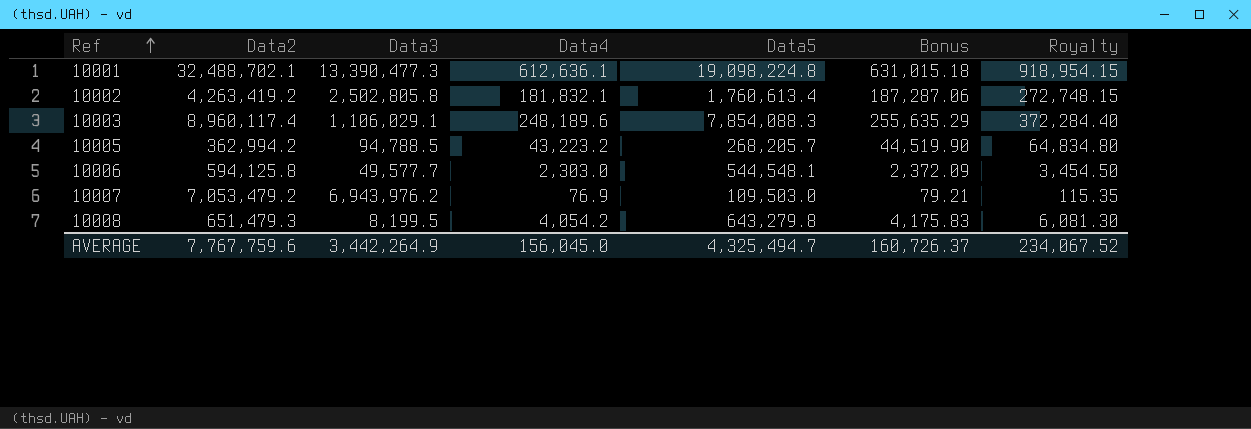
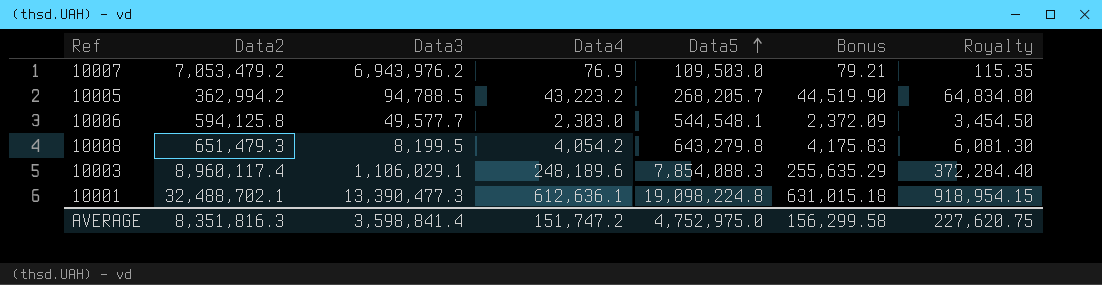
row order: Ref ascending -> Data5 ascending
row 10002: 4,263,419.2 | 2,502,805.8 | 181,832.1 | 1,760,613.4 | 187,287.06 | 272,748.15 -> none
AVERAGE | Data2: 7,767,759.6 -> 8,351,816.3
AVERAGE | Data3: 3,442,264.9 -> 3,598,841.4
AVERAGE | Data4: 156,045.0 -> 151,747.2
AVERAGE | Data5: 4,325,494.7 -> 4,752,975.0
AVERAGE | Bonus: 160,726.37 -> 156,299.58
AVERAGE | Royalty: 234,067.52 -> 227,620.75

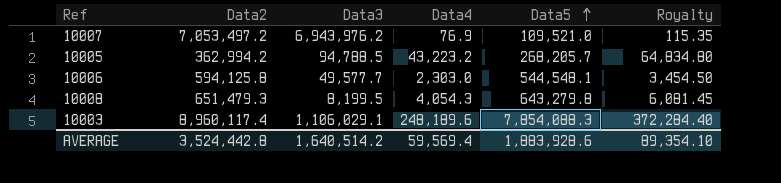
column Bonus | formula: [Data4] * 1.03 -> none
row 10001: 32,488,702.1 | 13,390,477.3 | 612,636.1 | 19,098,224.8 | 631,015.18 | 918,954.15 -> none
10007 | Data2: 7,053,479.2 -> 7,053,497.2
10007 | Data5: 109,503.0 -> 109,521.0
10008 | Data4: 4,054.2 -> 4,054.3
10008 | Royalty: 6,081.30 -> 6,081.45
AVERAGE | Data2: 8,351,816.3 -> 3,524,442.8
AVERAGE | Data3: 3,598,841.4 -> 1,640,514.2
AVERAGE | Data4: 151,747.2 -> 59,569.4
AVERAGE | Data5: 4,752,975.0 -> 1,883,928.6
AVERAGE | Royalty: 227,620.75 -> 89,354.10

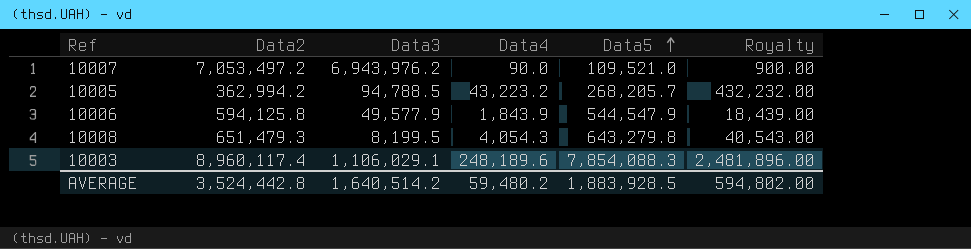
column Royalty | formula: [Data4] * 1.5 -> [Data4] * 10
10007 | Data4: 76.9 -> 90.0
10006 | Data3: 49,577.7 -> 49,577.9
10006 | Data4: 2,303.0 -> 1,843.9
10006 | Data5: 544,548.1 -> 544,547.9
AVERAGE | Data4: 59,569.4 -> 59,480.2
AVERAGE | Data5: 1,883,928.6 -> 1,883,928.5
AVERAGE | Royalty: 89,354.10 -> 594,802.00

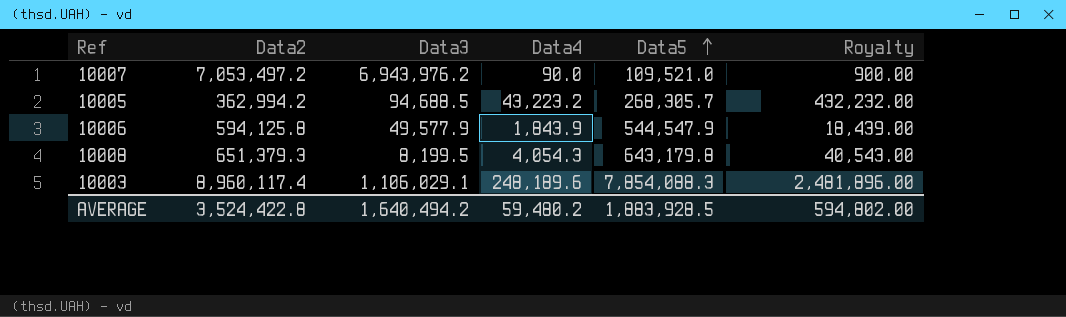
10005 | Data3: 94,788.5 -> 94,688.5
10005 | Data5: 268,205.7 -> 268,305.7
10008 | Data2: 651,479.3 -> 651,379.3
10008 | Data5: 643,279.8 -> 643,179.8
AVERAGE | Data2: 3,524,442.8 -> 3,524,422.8
AVERAGE | Data3: 1,640,514.2 -> 1,640,494.2

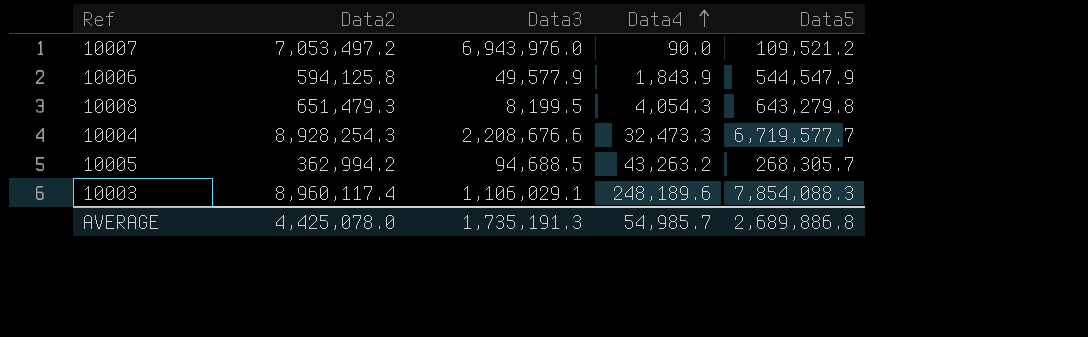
row order: Data5 ascending -> Data4 ascending
column Royalty | formula: [Data4] * 10 -> none
10007 | Data3: 6,943,976.2 -> 6,943,976.0
10007 | Data5: 109,521.0 -> 109,521.2
10008 | Data2: 651,379.3 -> 651,479.3
10008 | Data5: 643,179.8 -> 643,279.8
row 10004: none -> 8,928,254.3 | 2,208,676.6 | 32,473.3 | 6,719,577.7
10005 | Data4: 43,223.2 -> 43,263.2
AVERAGE | Data2: 3,524,422.8 -> 4,425,078.0
AVERAGE | Data3: 1,640,494.2 -> 1,735,191.3
AVERAGE | Data4: 59,480.2 -> 54,985.7
AVERAGE | Data5: 1,883,928.5 -> 2,689,886.8

